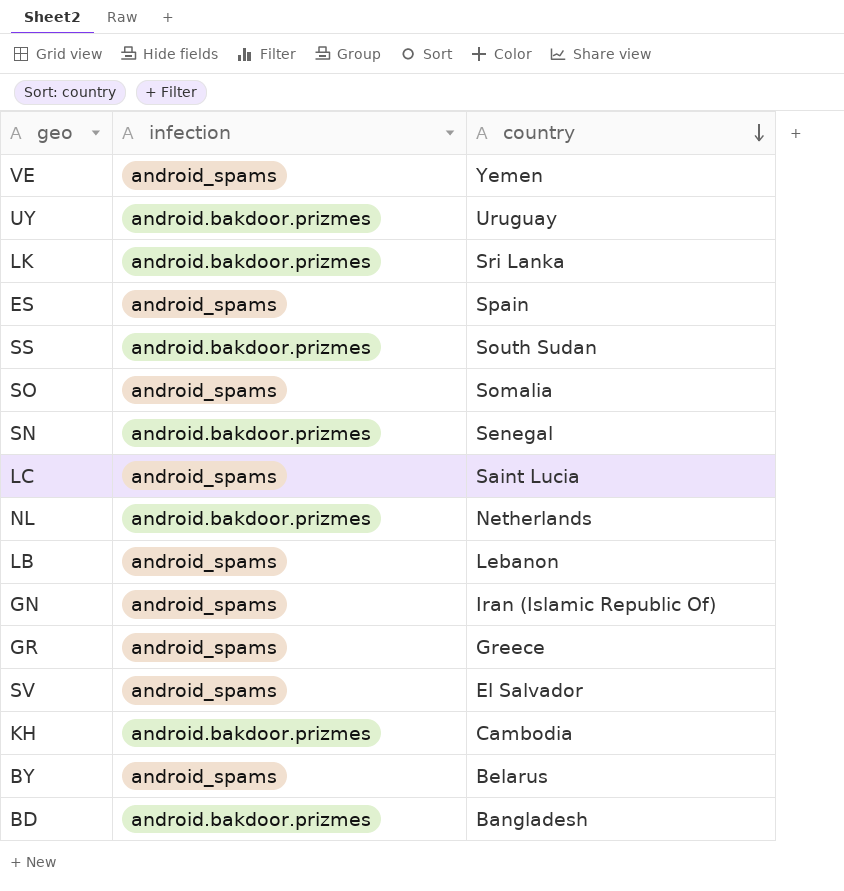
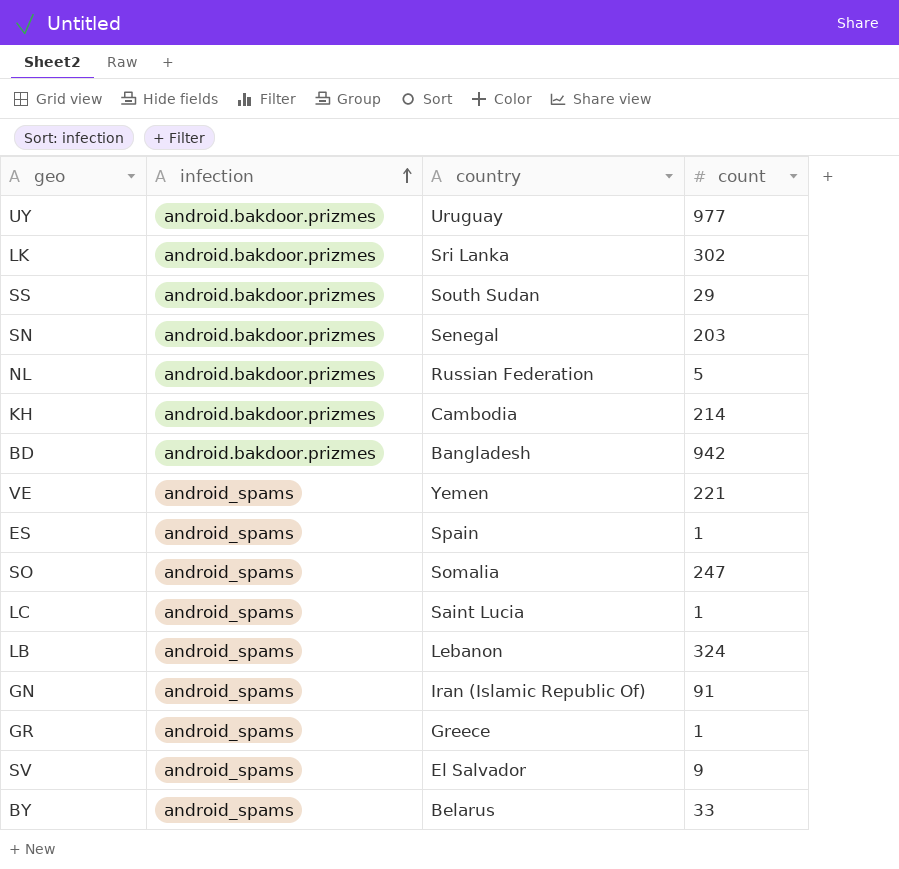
row order: country descending -> infection ascending
column count | position: none -> 4
NL | country: Netherlands -> Russian Federation

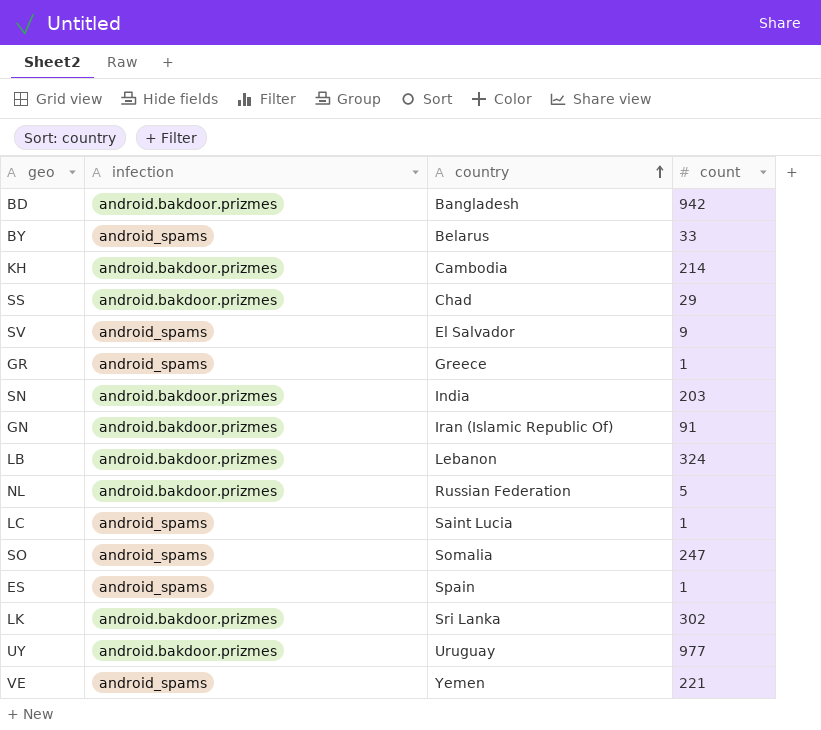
row order: infection ascending -> country ascending
SS | country: South Sudan -> Chad
SN | country: Senegal -> India
GN | infection: android_spams -> android.bakdoor.prizmes
LB | infection: android_spams -> android.bakdoor.prizmes

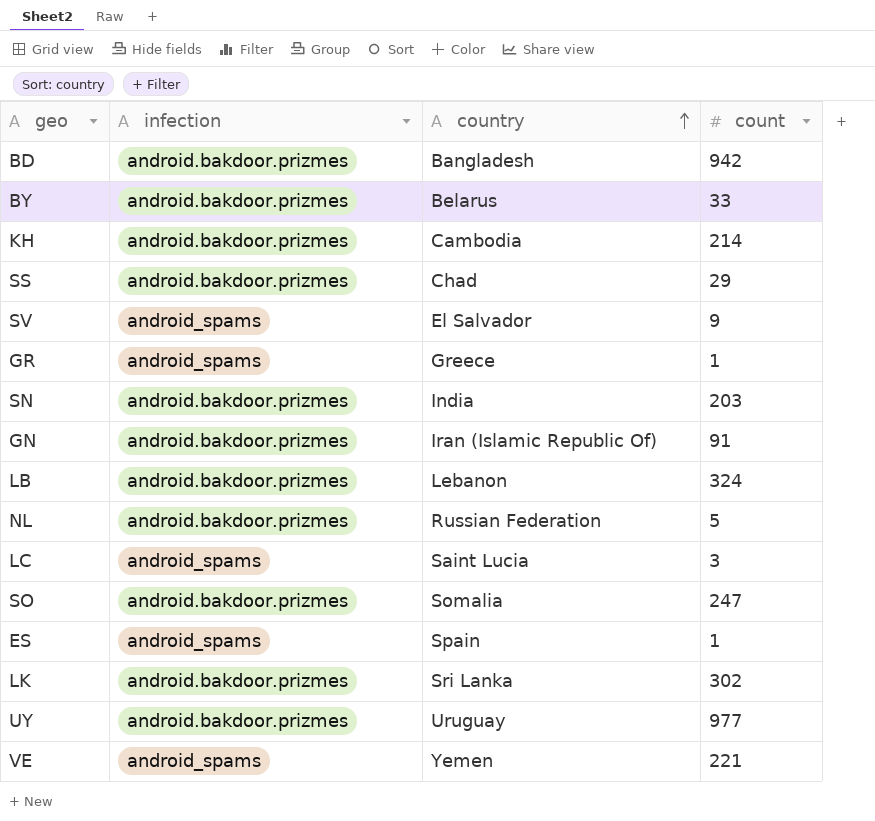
BY | infection: android_spams -> android.bakdoor.prizmes
LC | count: 1 -> 3
SO | infection: android_spams -> android.bakdoor.prizmes

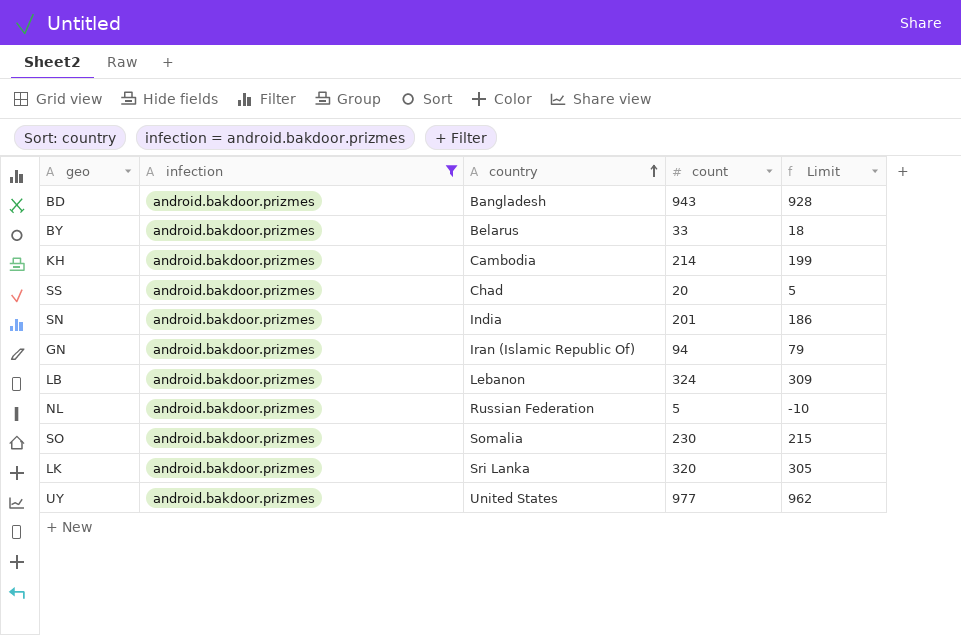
filter: none -> infection = android.bakdoor.prizmes
column Limit | formula: none -> [count] - 15
BD | count: 942 -> 943
SS | count: 29 -> 20
SN | count: 203 -> 201
GN | count: 91 -> 94
SO | count: 247 -> 230
LK | count: 302 -> 320
UY | country: Uruguay -> United States

